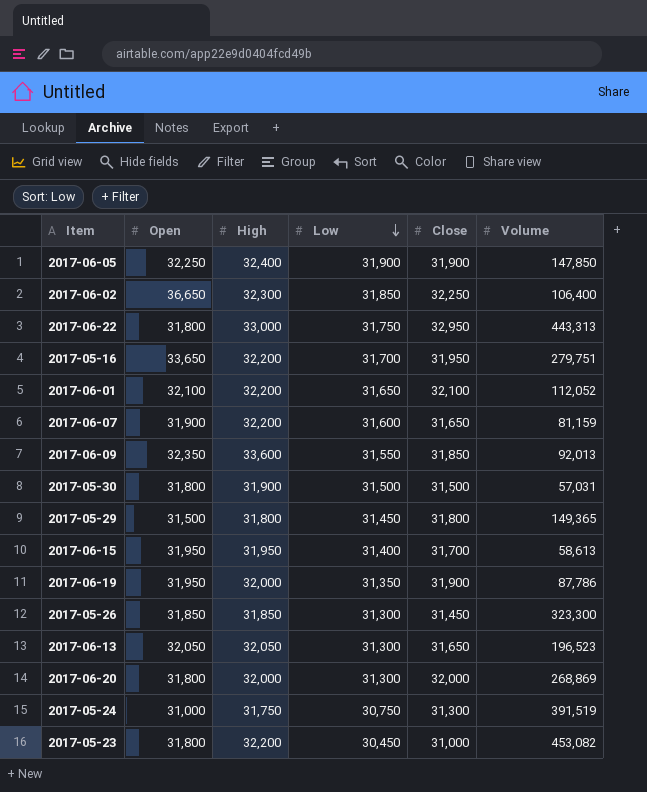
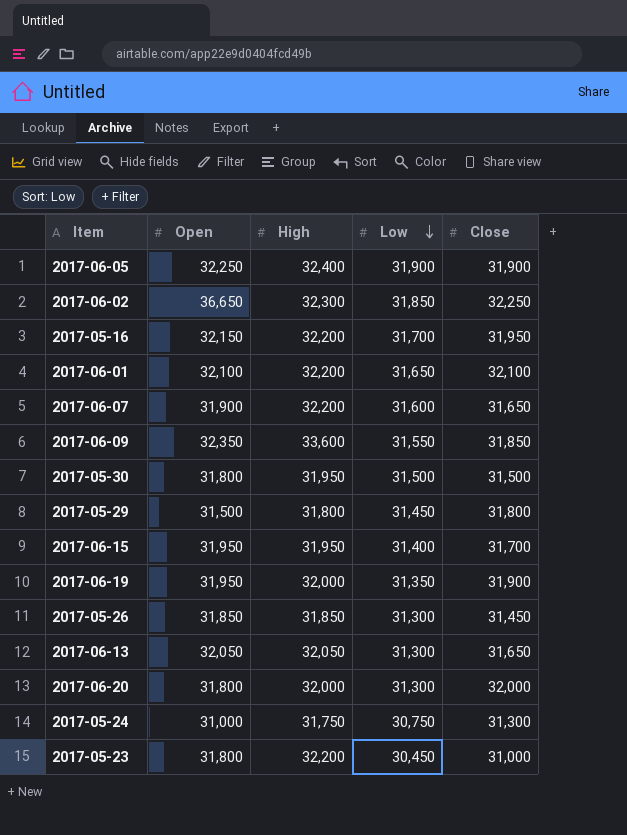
column Volume | position: 6 -> none
row 2017-06-22: 31,800 | 33,000 | 31,750 | 32,950 | 443,313 -> none
2017-05-16 | Open: 33,650 -> 32,150
2017-05-30 | High: 31,900 -> 31,950

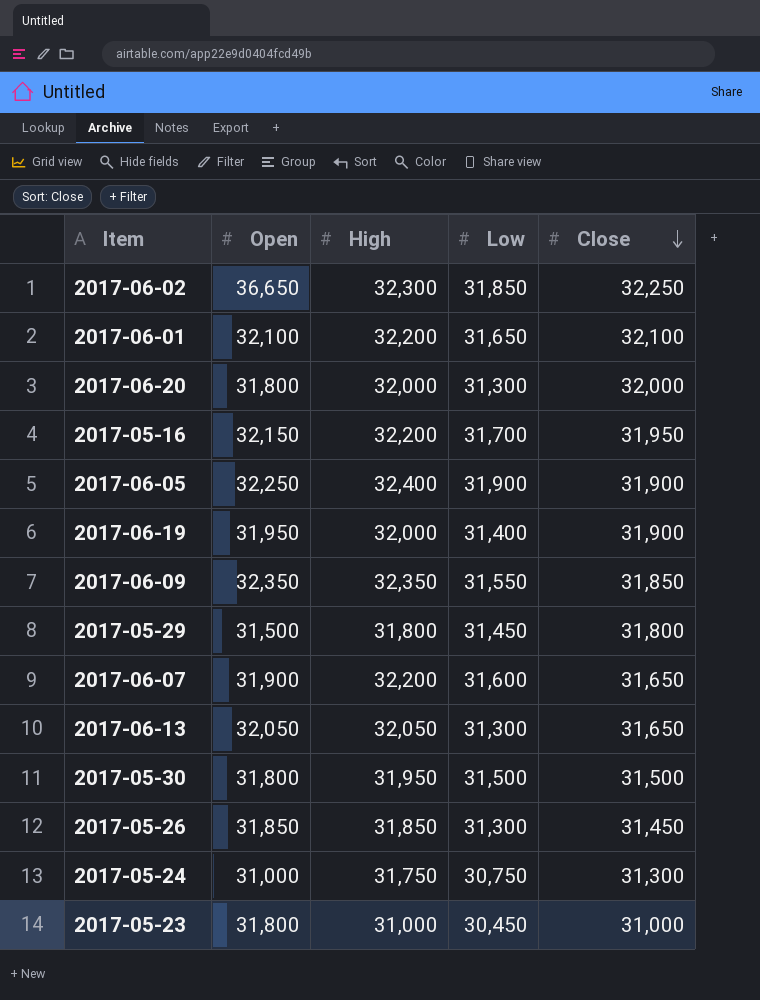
row order: Low descending -> Close descending
row 2017-06-15: 31,950 | 31,950 | 31,400 | 31,700 -> none
2017-06-19 | Low: 31,350 -> 31,400
2017-06-09 | High: 33,600 -> 32,350
2017-05-23 | High: 32,200 -> 31,000

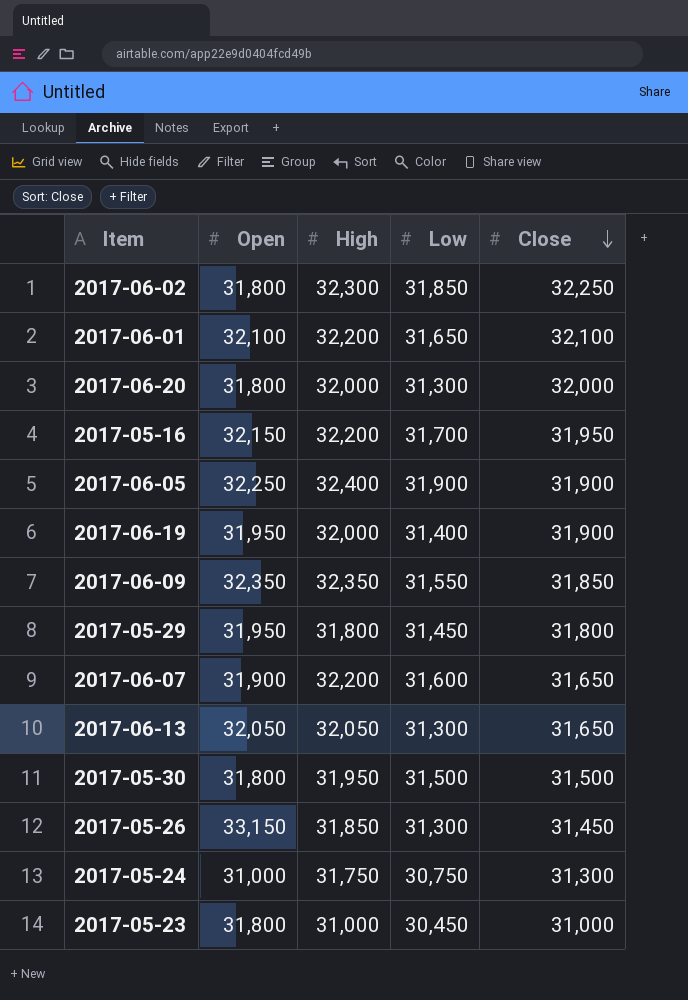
2017-06-02 | Open: 36,650 -> 31,800
2017-05-29 | Open: 31,500 -> 31,950
2017-05-26 | Open: 31,850 -> 33,150

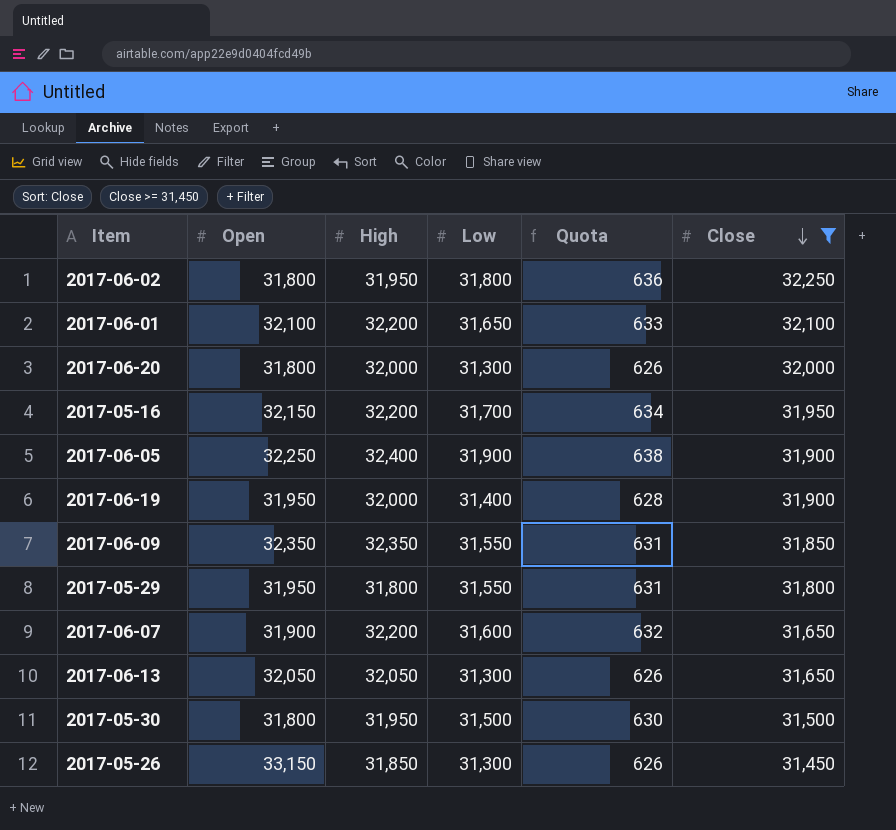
filter: none -> Close >= 31,450
column Quota | formula: none -> [Low] * 0.02
2017-06-02 | High: 32,300 -> 31,950
2017-06-02 | Low: 31,850 -> 31,800
2017-05-29 | Low: 31,450 -> 31,550

